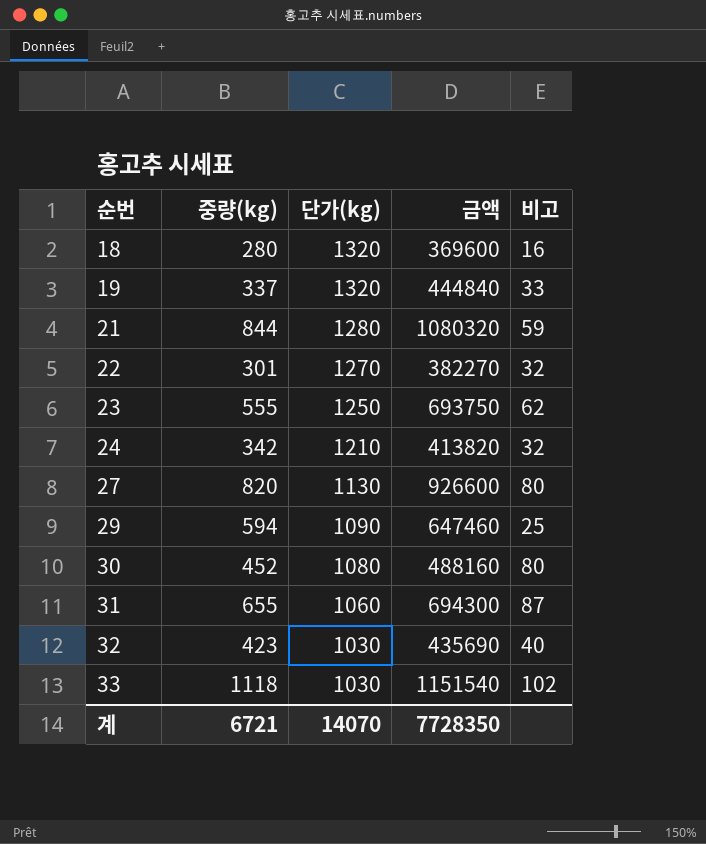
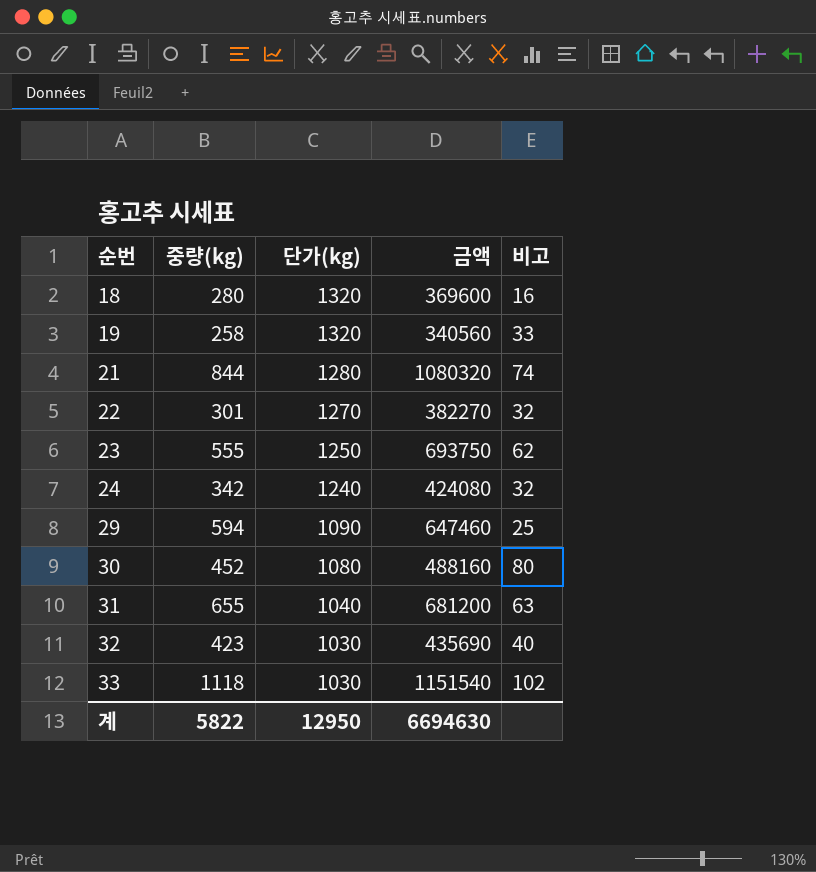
row 27: 820 | 1130 | 926600 | 80 -> none
19 | 중량(kg): 337 -> 258
19 | 금액: 444840 -> 340560
21 | 비고: 59 -> 74
24 | 단가(kg): 1210 -> 1240
24 | 금액: 413820 -> 424080
31 | 단가(kg): 1060 -> 1040
31 | 금액: 694300 -> 681200
31 | 비고: 87 -> 63
계 | 중량(kg): 6721 -> 5822
계 | 단가(kg): 14070 -> 12950
계 | 금액: 7728350 -> 6694630

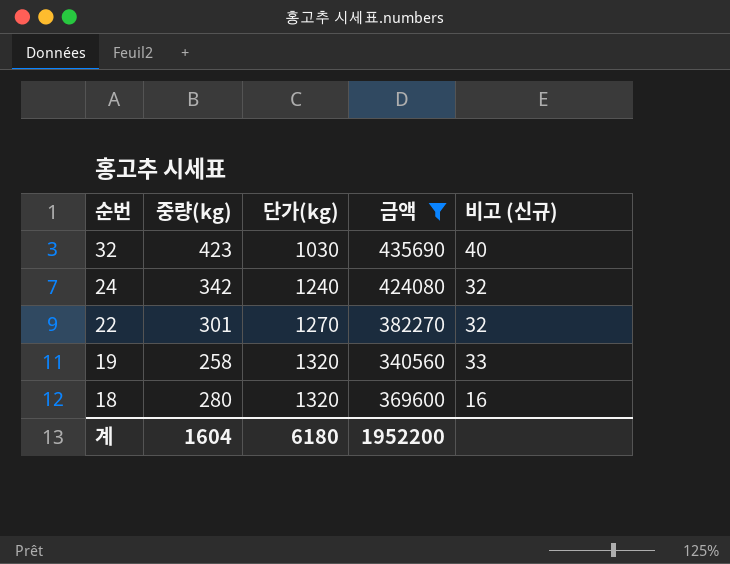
filter: none -> 금액 <= 435690
row order: 순번 ascending -> 순번 descending
column name: 비고 -> 비고 (신규)
계 | 중량(kg): 5822 -> 1604
계 | 단가(kg): 12950 -> 6180
계 | 금액: 6694630 -> 1952200

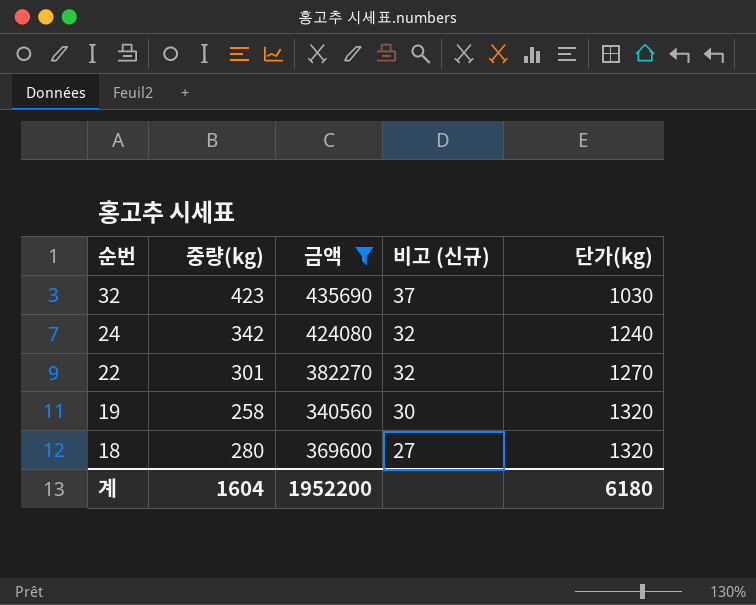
column 단가(kg) | position: 3 -> 5
32 | 비고 (신규): 40 -> 37
19 | 비고 (신규): 33 -> 30
18 | 비고 (신규): 16 -> 27

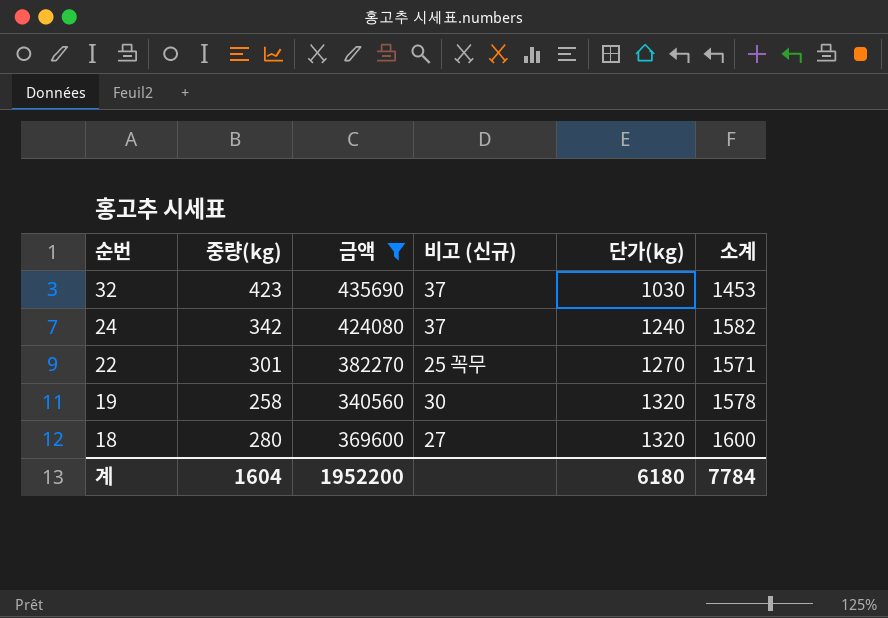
column 소계 | formula: none -> [중량(kg)] + [단가(kg)]
24 | 비고 (신규): 32 -> 37
22 | 비고 (신규): 32 -> 25 꼭무

